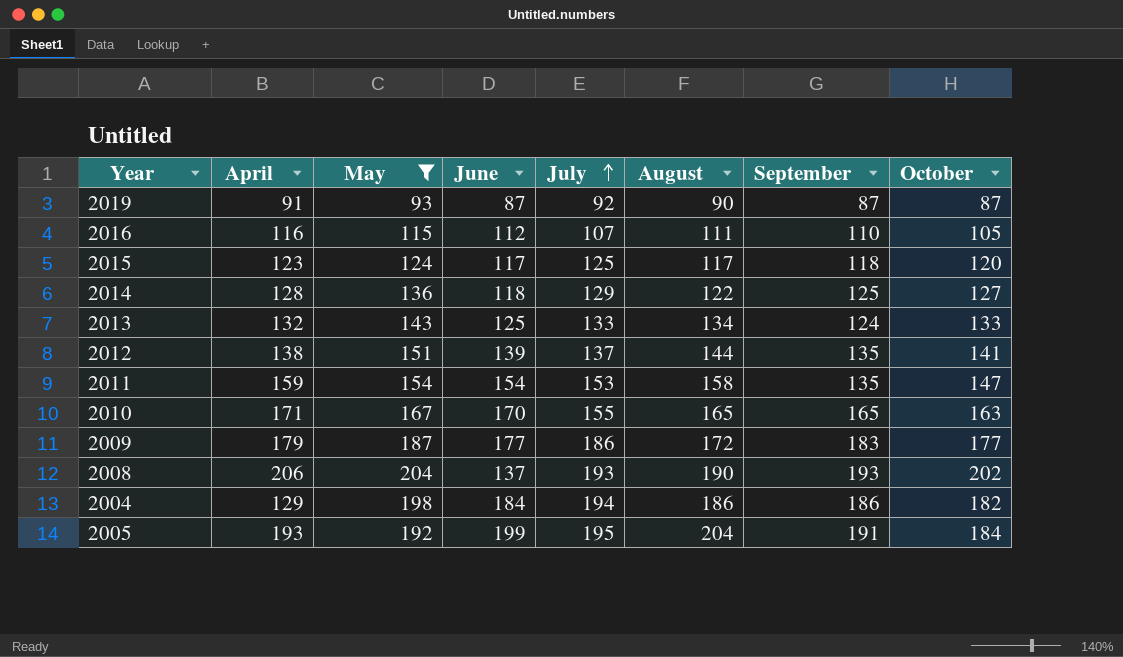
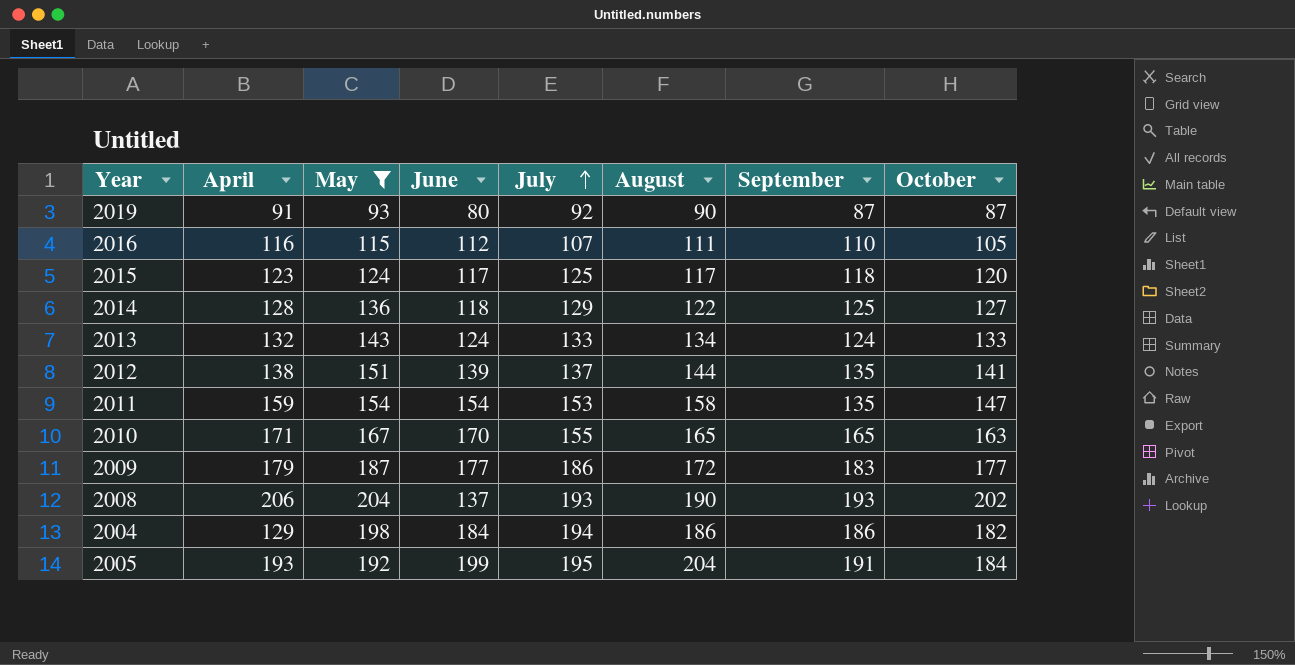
2019 | June: 87 -> 80
2013 | June: 125 -> 124

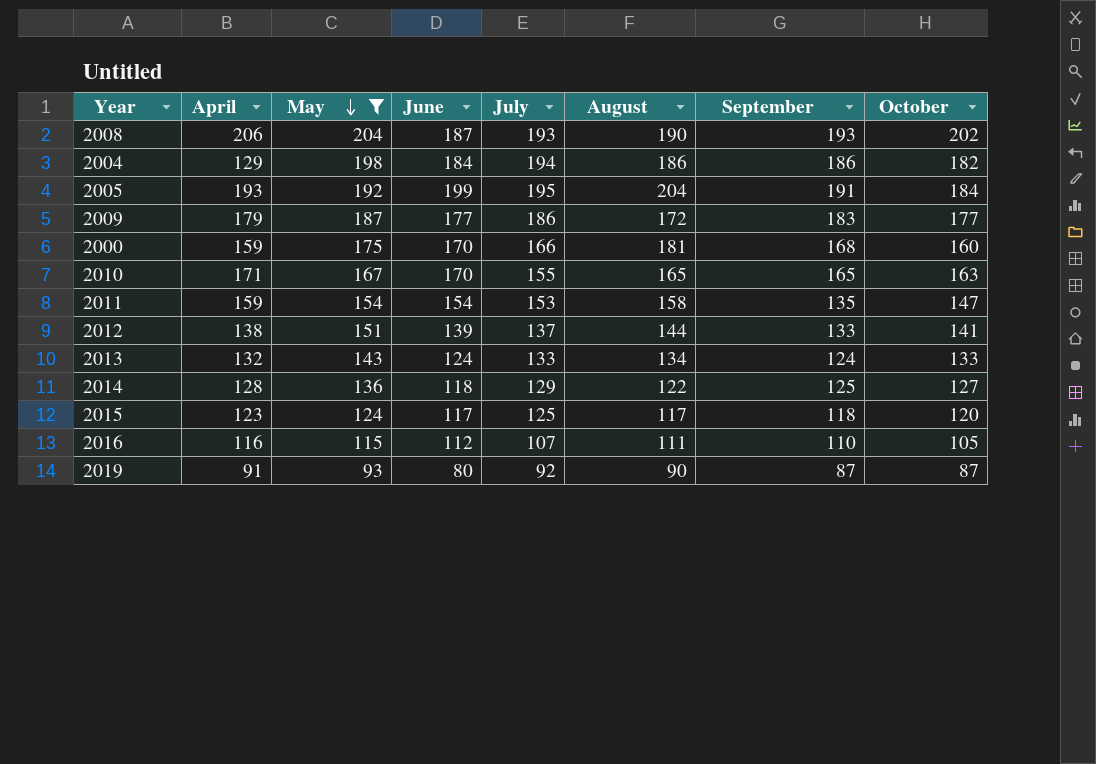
row order: July ascending -> May descending
2008 | June: 137 -> 187
row 2000: none -> 159 | 175 | 170 | 166 | 181 | 168 | 160
2012 | September: 135 -> 133

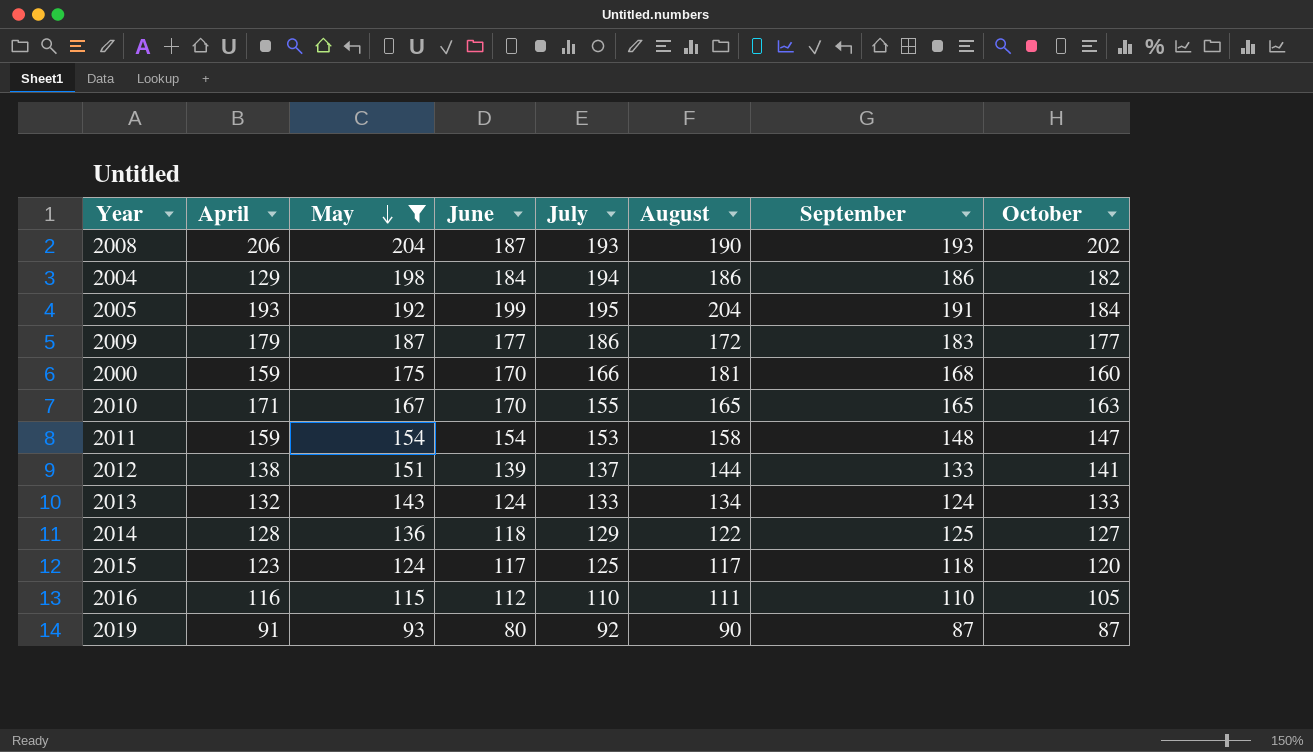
2011 | September: 135 -> 148
2016 | July: 107 -> 110

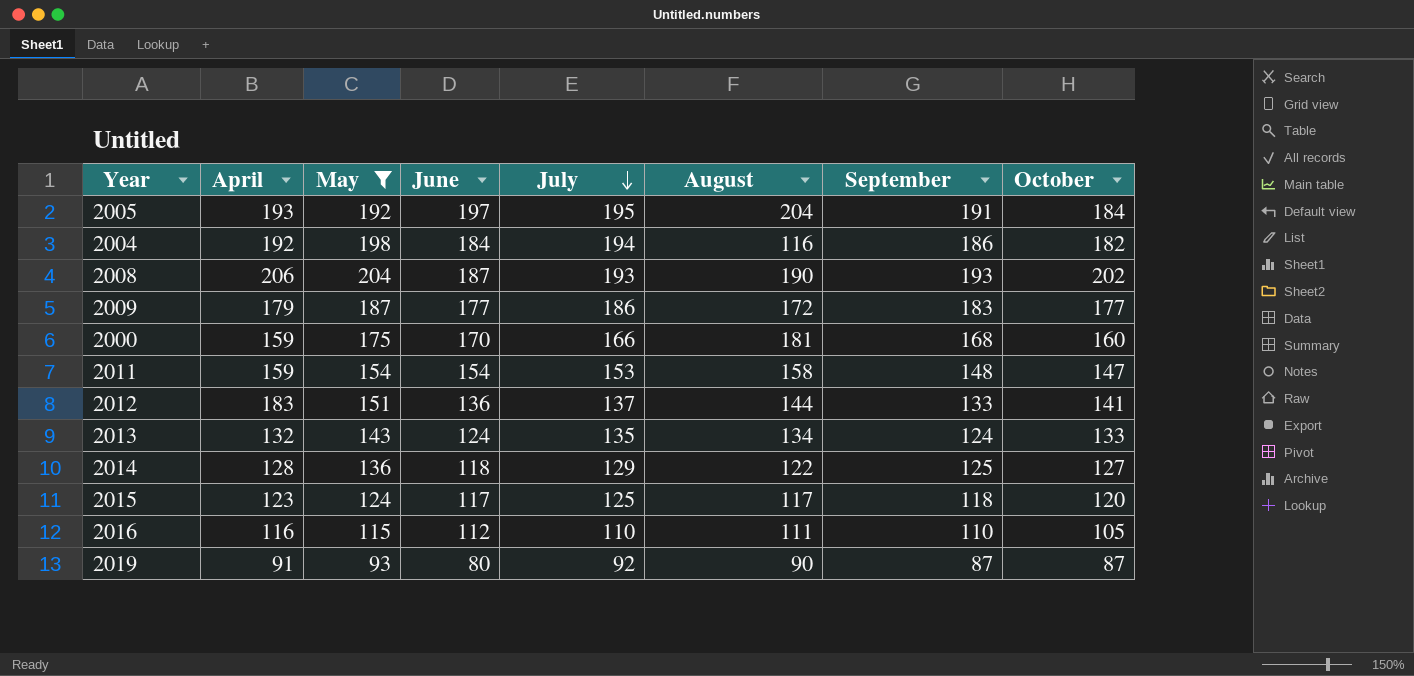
row order: May descending -> July descending
row 2010: 171 | 167 | 170 | 155 | 165 | 165 | 163 -> none
2005 | June: 199 -> 197
2004 | April: 129 -> 192
2004 | August: 186 -> 116
2012 | April: 138 -> 183
2012 | June: 139 -> 136
2013 | July: 133 -> 135

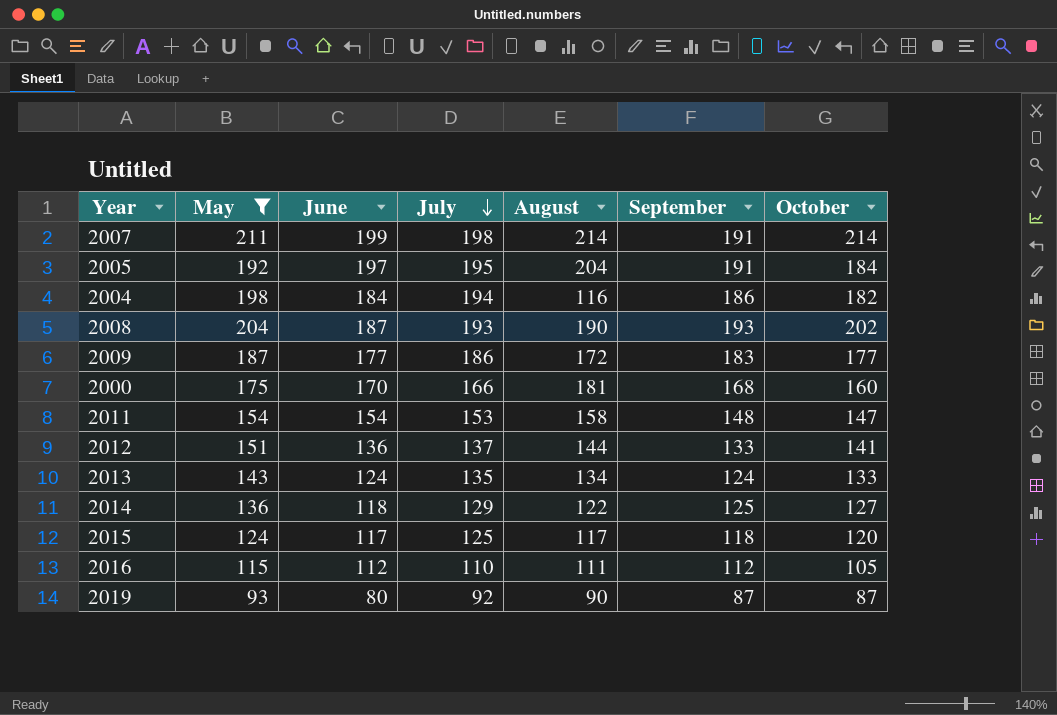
column April | position: 2 -> none
row 2007: none -> 211 | 199 | 198 | 214 | 191 | 214
2016 | September: 110 -> 112

